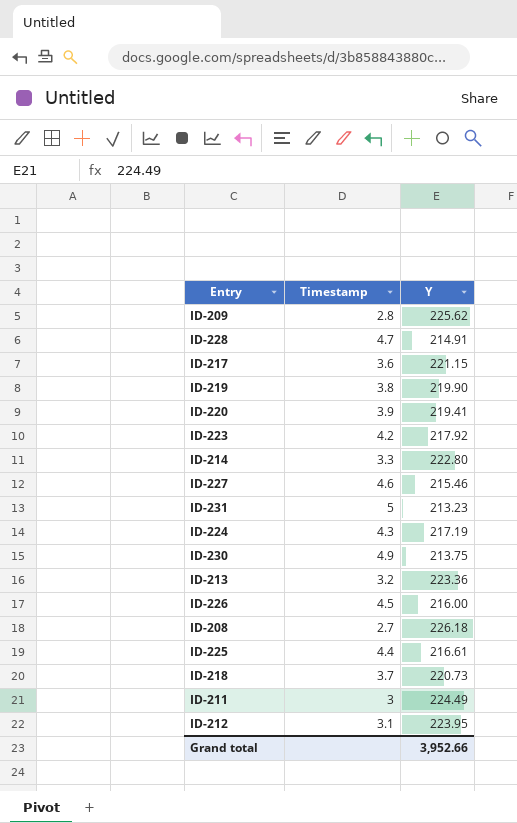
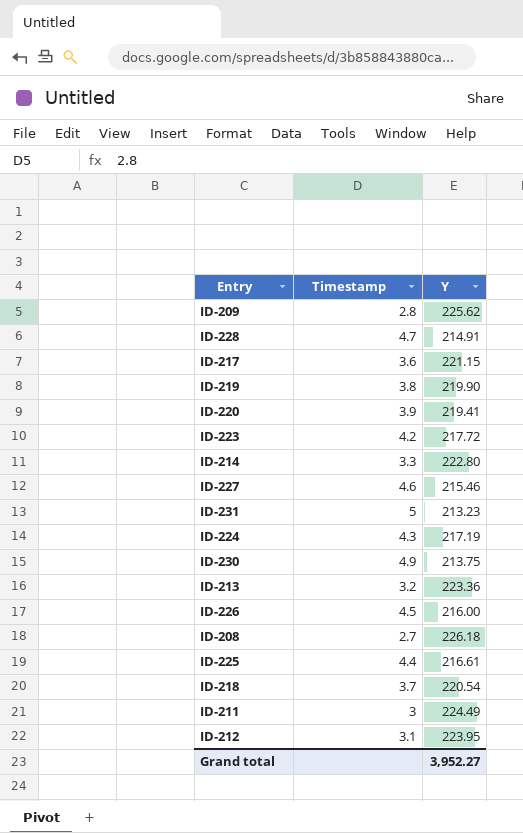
ID-223 | Y: 217.92 -> 217.72
ID-218 | Y: 220.73 -> 220.54
Grand total | Y: 3,952.66 -> 3,952.27

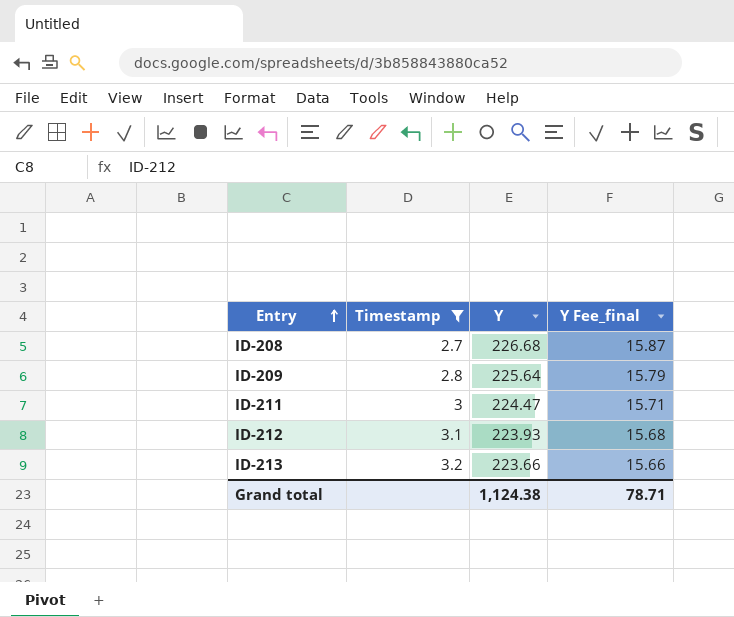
filter: none -> Timestamp <= 3.2
row order: none -> Entry ascending
column Y Fee_final | formula: none -> [Y] * 0.07
ID-208 | Y: 226.18 -> 226.68
ID-209 | Y: 225.62 -> 225.64
ID-211 | Y: 224.49 -> 224.47
ID-212 | Y: 223.95 -> 223.93
ID-213 | Y: 223.36 -> 223.66
Grand total | Y: 3,952.27 -> 1,124.38

